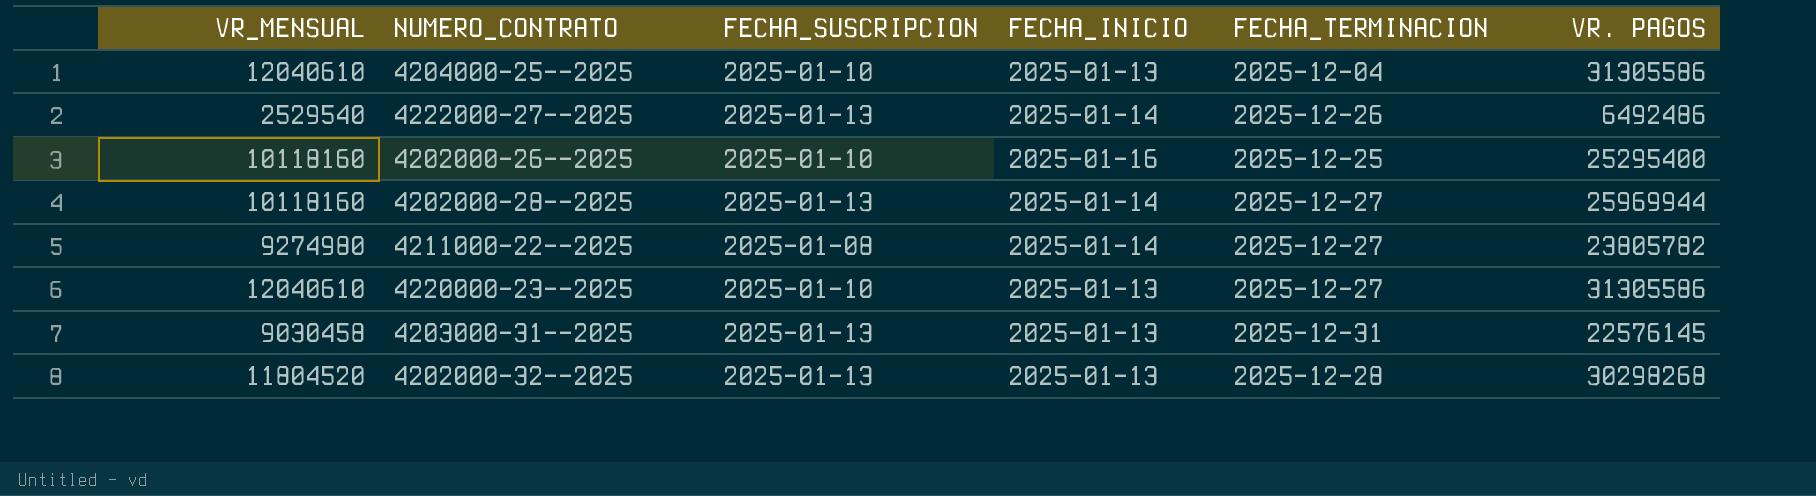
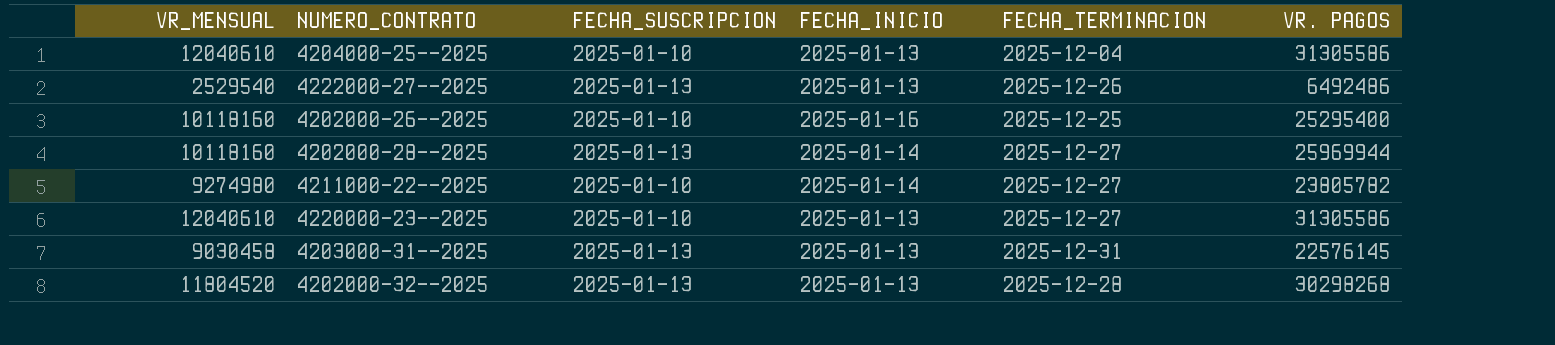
4222000-27--2025 | FECHA_INICIO: 2025-01-14 -> 2025-01-13
4211000-22--2025 | FECHA_SUSCRIPCION: 2025-01-08 -> 2025-01-10

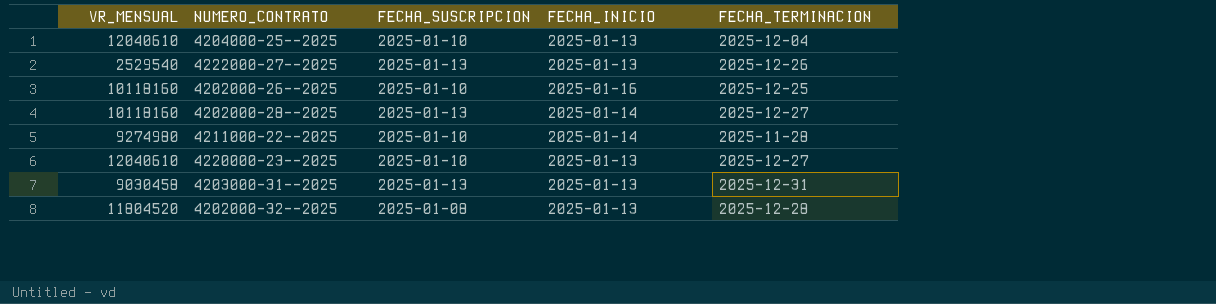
column VR. PAGOS | position: 6 -> none
4211000-22--2025 | FECHA_TERMINACION: 2025-12-27 -> 2025-11-28
4202000-32--2025 | FECHA_SUSCRIPCION: 2025-01-13 -> 2025-01-08

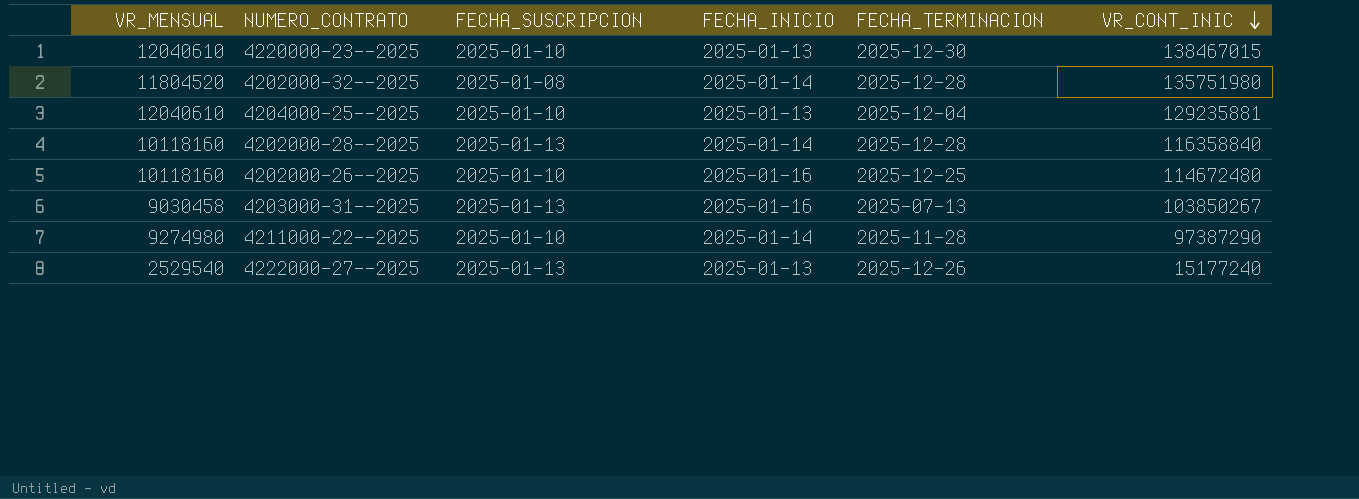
row order: none -> VR_CONT_INIC descending
column VR_CONT_INIC | position: none -> 6
4220000-23--2025 | FECHA_TERMINACION: 2025-12-27 -> 2025-12-30
4202000-32--2025 | FECHA_INICIO: 2025-01-13 -> 2025-01-14
4202000-28--2025 | FECHA_TERMINACION: 2025-12-27 -> 2025-12-28
4203000-31--2025 | FECHA_INICIO: 2025-01-13 -> 2025-01-16
4203000-31--2025 | FECHA_TERMINACION: 2025-12-31 -> 2025-07-13

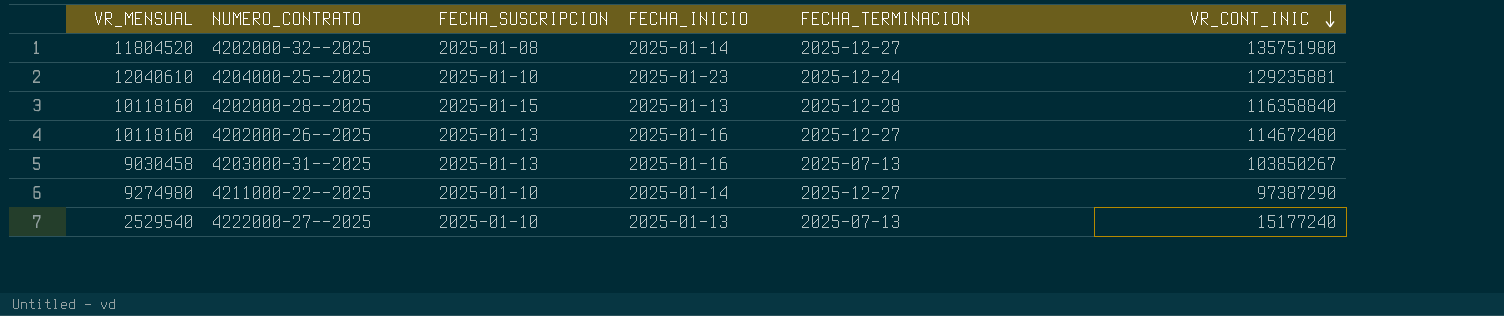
row 4220000-23--2025: 12040610 | 2025-01-10 | 2025-01-13 | 2025-12-30 | 138467015 -> none
4202000-32--2025 | FECHA_TERMINACION: 2025-12-28 -> 2025-12-27
4204000-25--2025 | FECHA_INICIO: 2025-01-13 -> 2025-01-23
4204000-25--2025 | FECHA_TERMINACION: 2025-12-04 -> 2025-12-24
4202000-28--2025 | FECHA_SUSCRIPCION: 2025-01-13 -> 2025-01-15
4202000-28--2025 | FECHA_INICIO: 2025-01-14 -> 2025-01-13
4202000-26--2025 | FECHA_SUSCRIPCION: 2025-01-10 -> 2025-01-13
4202000-26--2025 | FECHA_TERMINACION: 2025-12-25 -> 2025-12-27
4211000-22--2025 | FECHA_TERMINACION: 2025-11-28 -> 2025-12-27
4222000-27--2025 | FECHA_SUSCRIPCION: 2025-01-13 -> 2025-01-10
4222000-27--2025 | FECHA_TERMINACION: 2025-12-26 -> 2025-07-13

